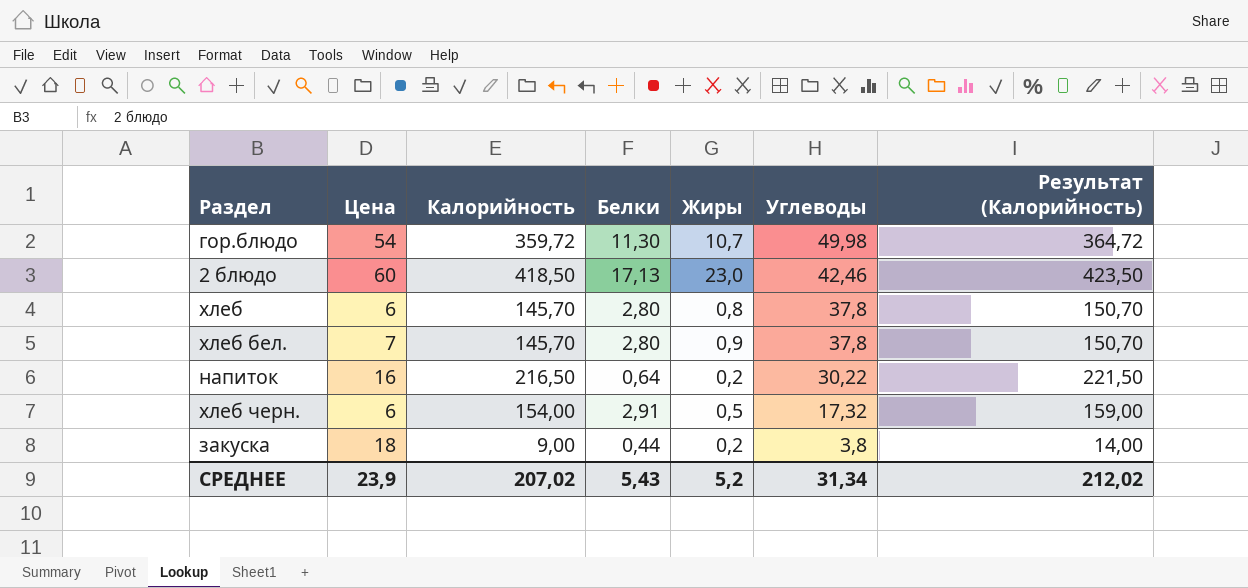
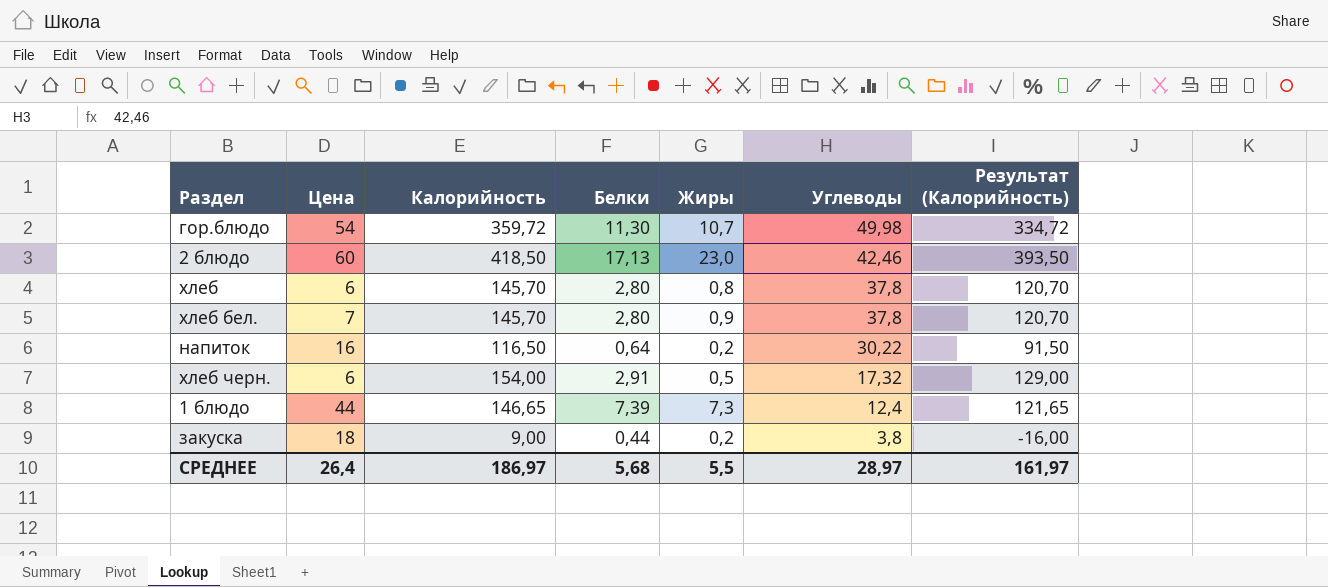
column Результат (Калорийность) | formula: [Калорийность] + 5 -> [Калорийность] - 25
напиток | Калорийность: 216,50 -> 116,50
row 1 блюдо: none -> 44 | 146,65 | 7,39 | 7,3 | 12,4 | 121,65
СРЕДНЕЕ | Цена: 23,9 -> 26,4
СРЕДНЕЕ | Калорийность: 207,02 -> 186,97
СРЕДНЕЕ | Белки: 5,43 -> 5,68
СРЕДНЕЕ | Жиры: 5,2 -> 5,5
СРЕДНЕЕ | Углеводы: 31,34 -> 28,97
СРЕДНЕЕ | Результат (Калорийность): 212,02 -> 161,97

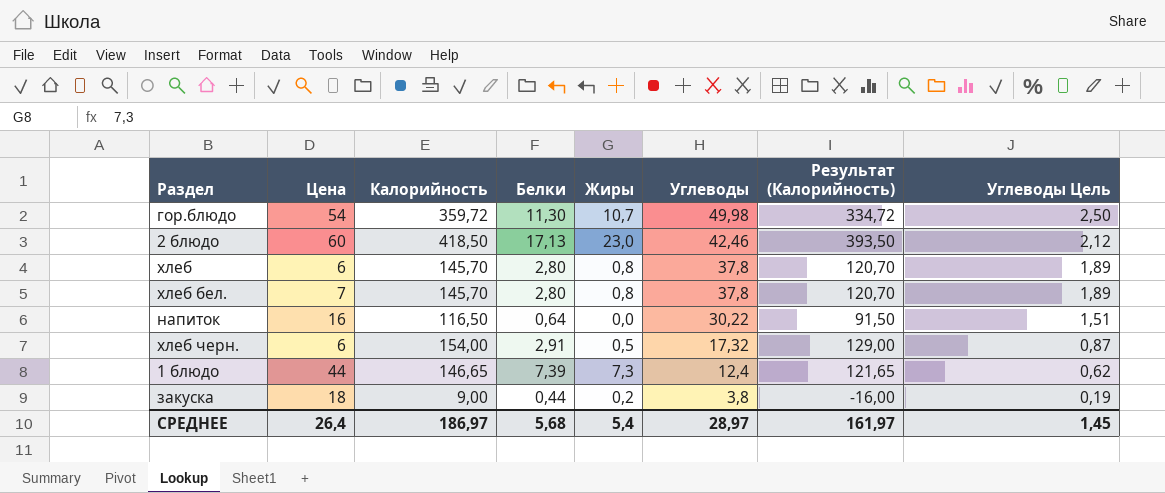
column Углеводы Цель | formula: none -> [Углеводы] * 0,05
хлеб бел. | Жиры: 0,9 -> 0,8
напиток | Жиры: 0,2 -> 0,0
СРЕДНЕЕ | Жиры: 5,5 -> 5,4

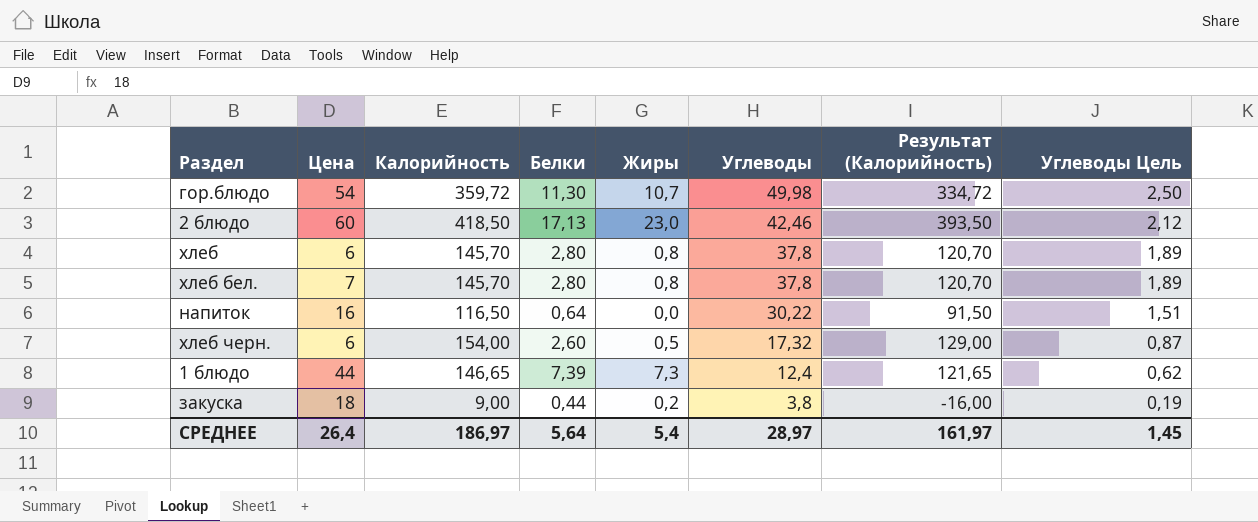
хлеб черн. | Белки: 2,91 -> 2,60
СРЕДНЕЕ | Белки: 5,68 -> 5,64

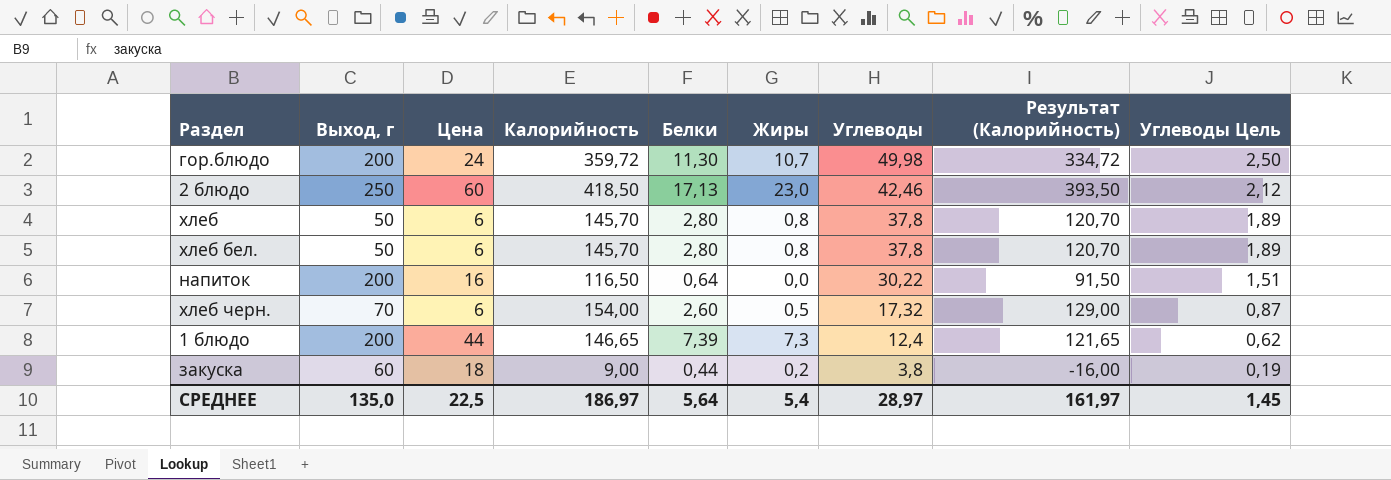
column Выход, г | position: none -> 2
гор.блюдо | Цена: 54 -> 24
хлеб бел. | Цена: 7 -> 6
СРЕДНЕЕ | Цена: 26,4 -> 22,5

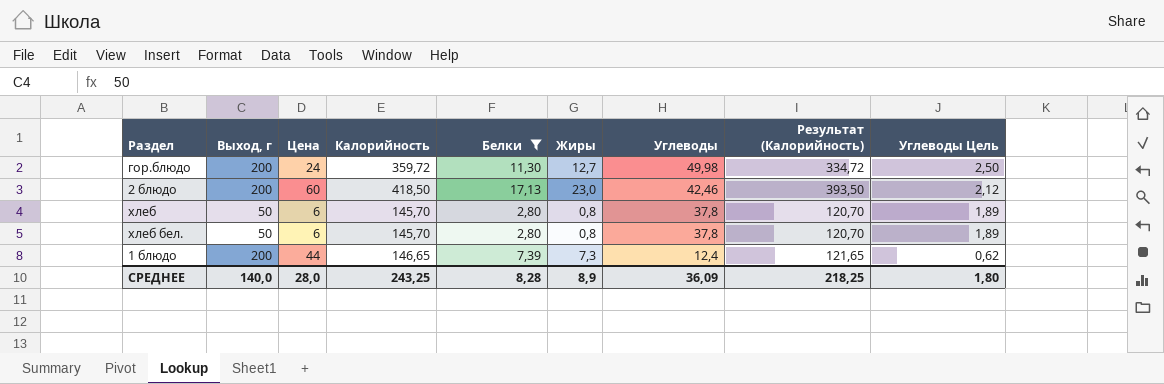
filter: none -> Белки >= 2,80
гор.блюдо | Жиры: 10,7 -> 12,7
2 блюдо | Выход, г: 250 -> 200
СРЕДНЕЕ | Выход, г: 135,0 -> 140,0
СРЕДНЕЕ | Цена: 22,5 -> 28,0
СРЕДНЕЕ | Калорийность: 186,97 -> 243,25
СРЕДНЕЕ | Белки: 5,64 -> 8,28
СРЕДНЕЕ | Жиры: 5,4 -> 8,9
СРЕДНЕЕ | Углеводы: 28,97 -> 36,09
СРЕДНЕЕ | Результат (Калорийность): 161,97 -> 218,25
СРЕДНЕЕ | Углеводы Цель: 1,45 -> 1,80

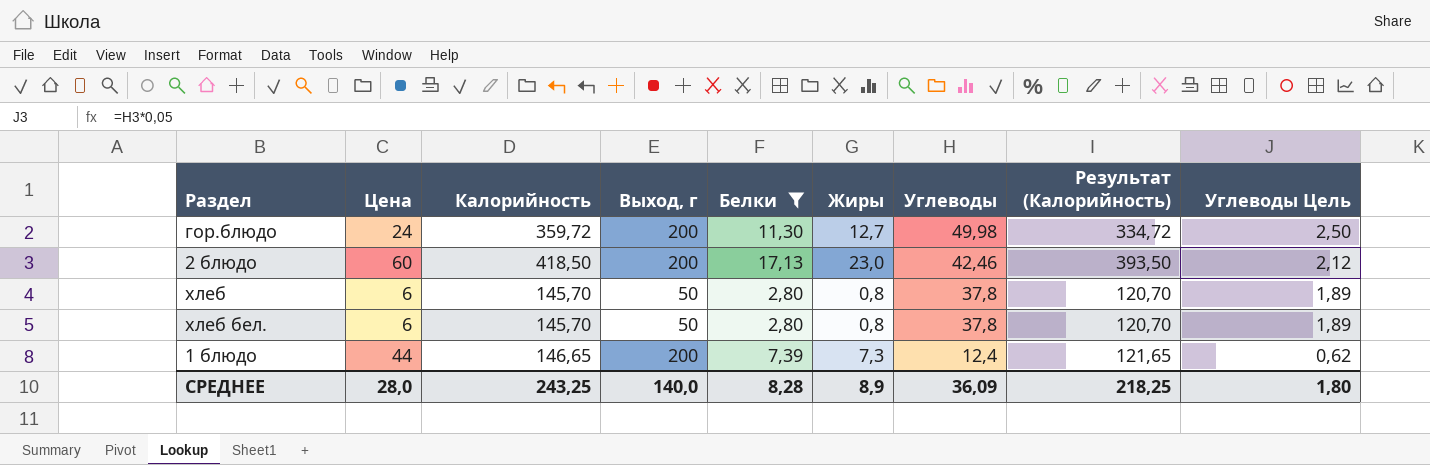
column Выход, г | position: 2 -> 4

